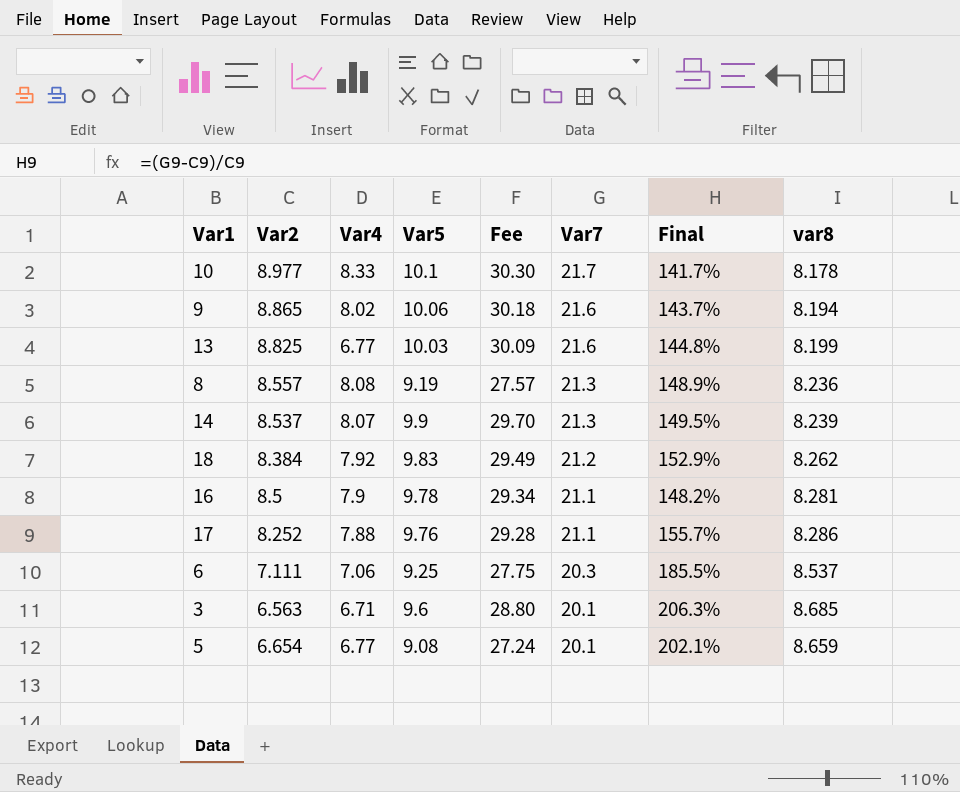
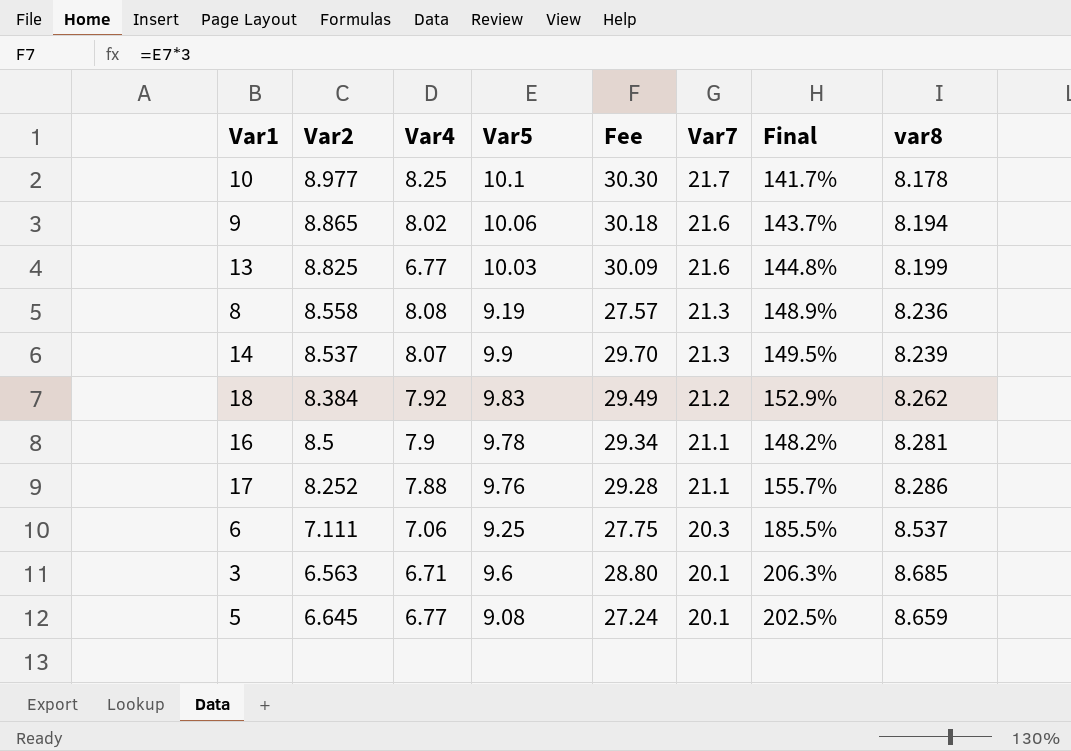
10 | Var4: 8.33 -> 8.25
8 | Var2: 8.557 -> 8.558
5 | Var2: 6.654 -> 6.645
5 | Final: 202.1% -> 202.5%

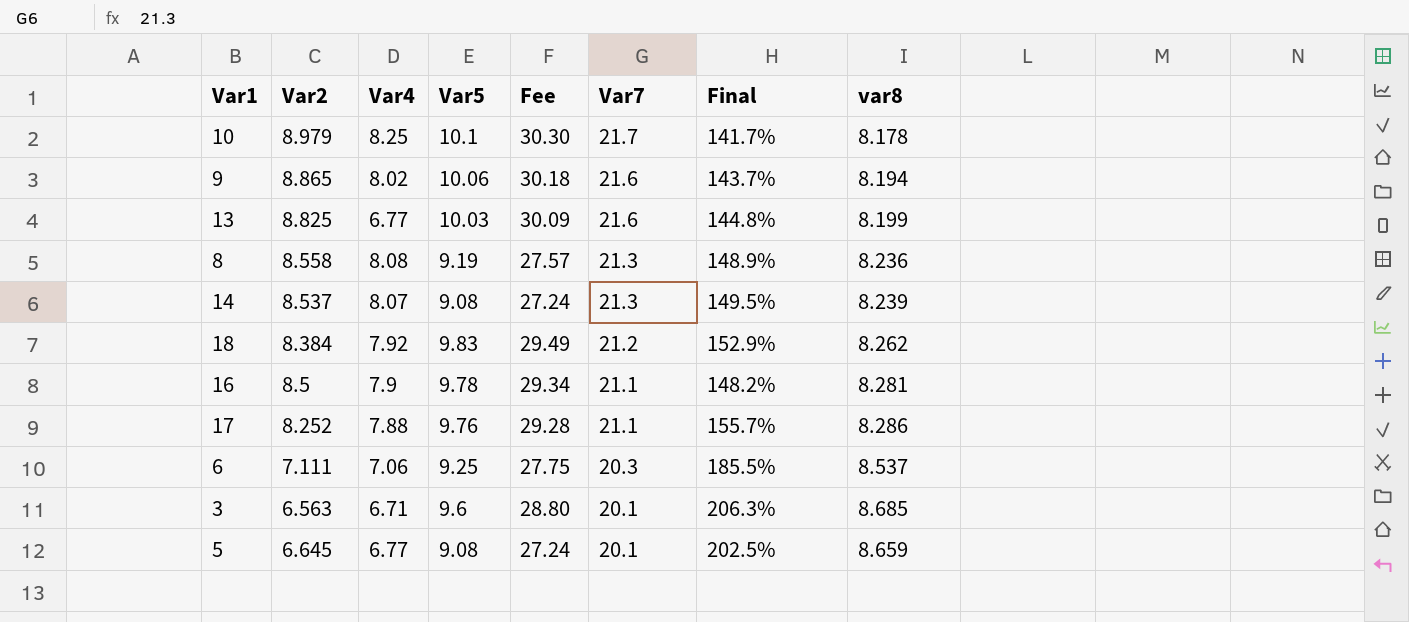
10 | Var2: 8.977 -> 8.979
14 | Var5: 9.9 -> 9.08
14 | Fee: 29.70 -> 27.24

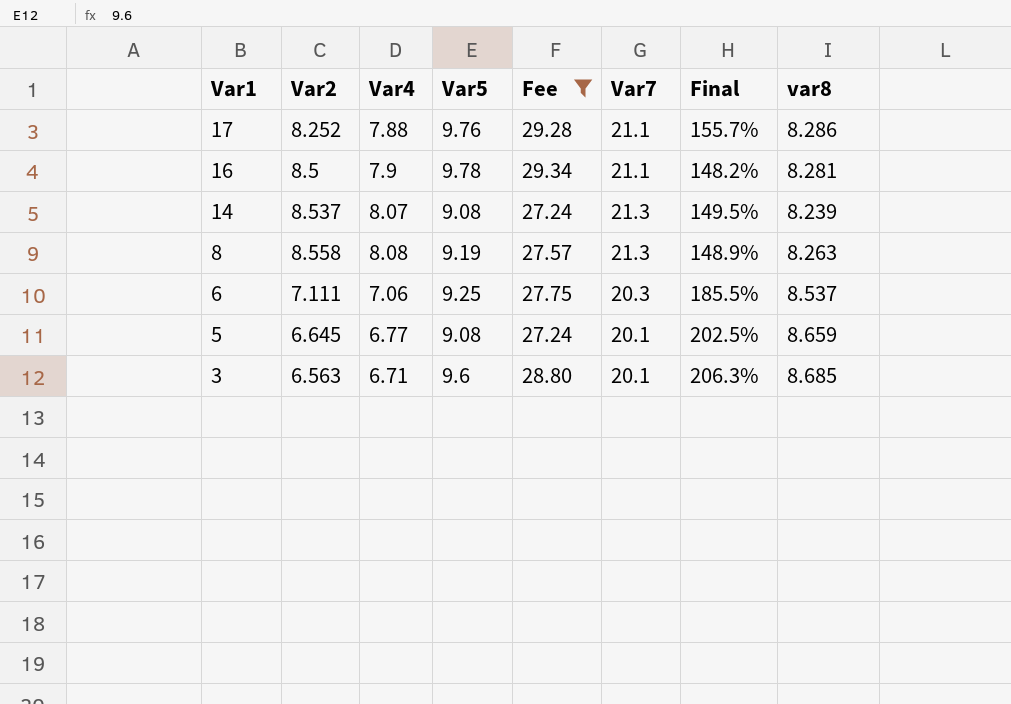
filter: none -> Fee <= 29.34
row order: Var7 descending -> Var1 descending
8 | var8: 8.236 -> 8.263

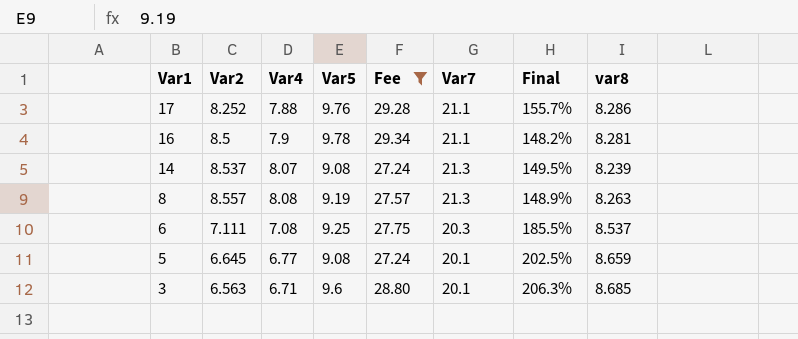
8 | Var2: 8.558 -> 8.557
6 | Var4: 7.06 -> 7.08

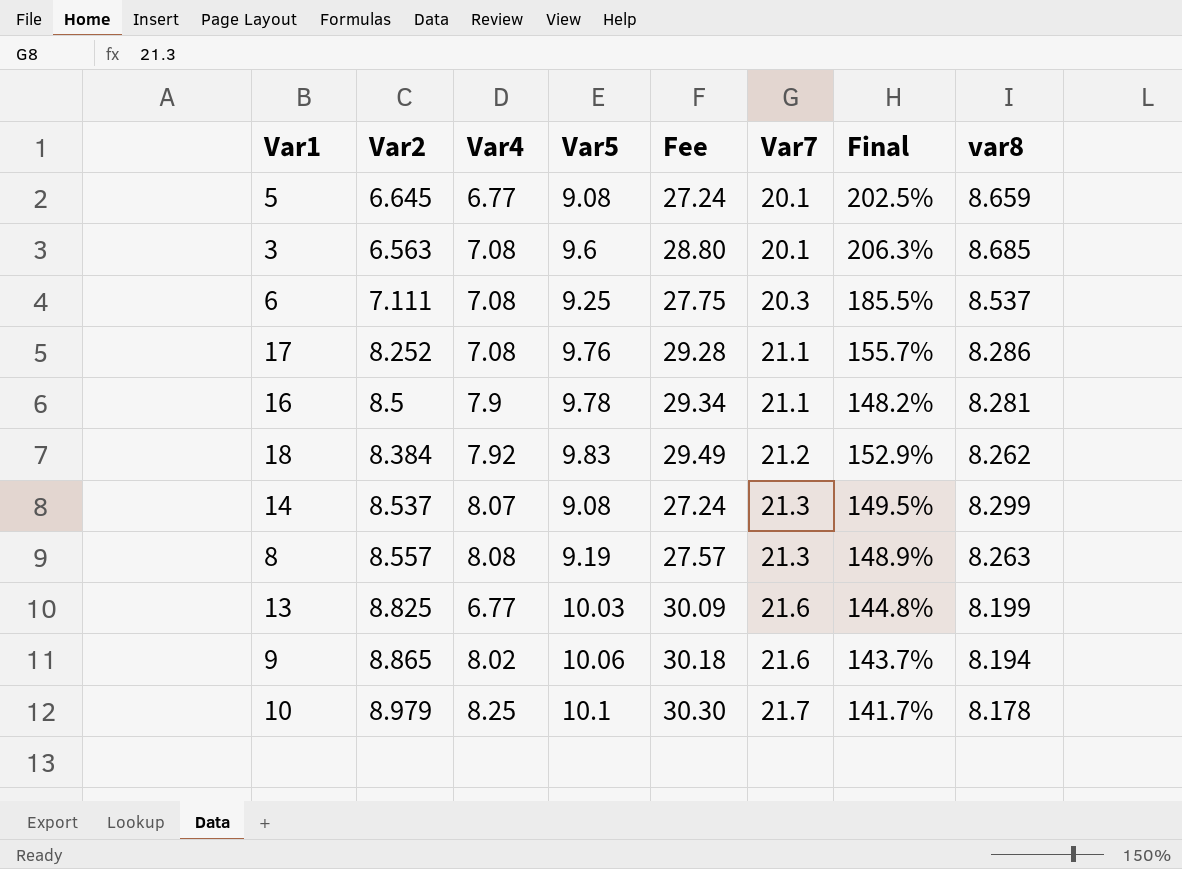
filter: Fee <= 29.34 -> none
row order: Var1 descending -> Var7 ascending
3 | Var4: 6.71 -> 7.08
17 | Var4: 7.88 -> 7.08
14 | var8: 8.239 -> 8.299

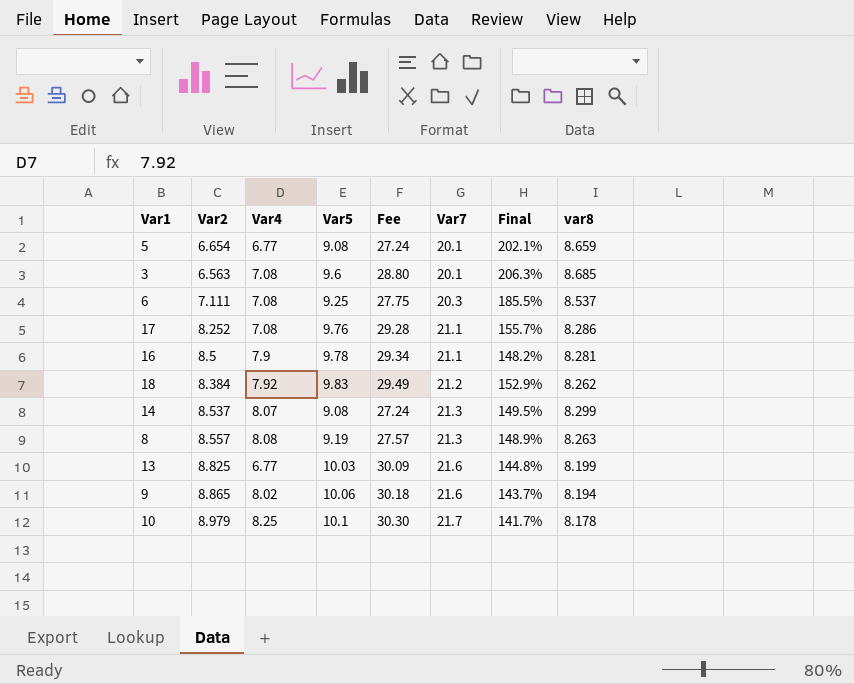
5 | Var2: 6.645 -> 6.654
5 | Final: 202.5% -> 202.1%

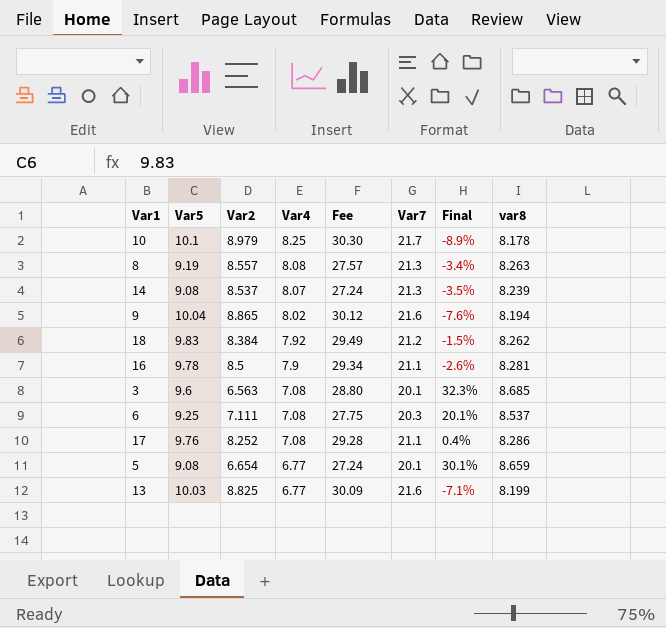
row order: Var7 ascending -> Var4 descending
column Var5 | position: 4 -> 2
column Final | formula: ([Var7] - [Var2]) / [Var2] -> ([var8] - [Var2]) / [Var2]
14 | var8: 8.299 -> 8.239
9 | Var5: 10.06 -> 10.04
9 | Fee: 30.18 -> 30.12

